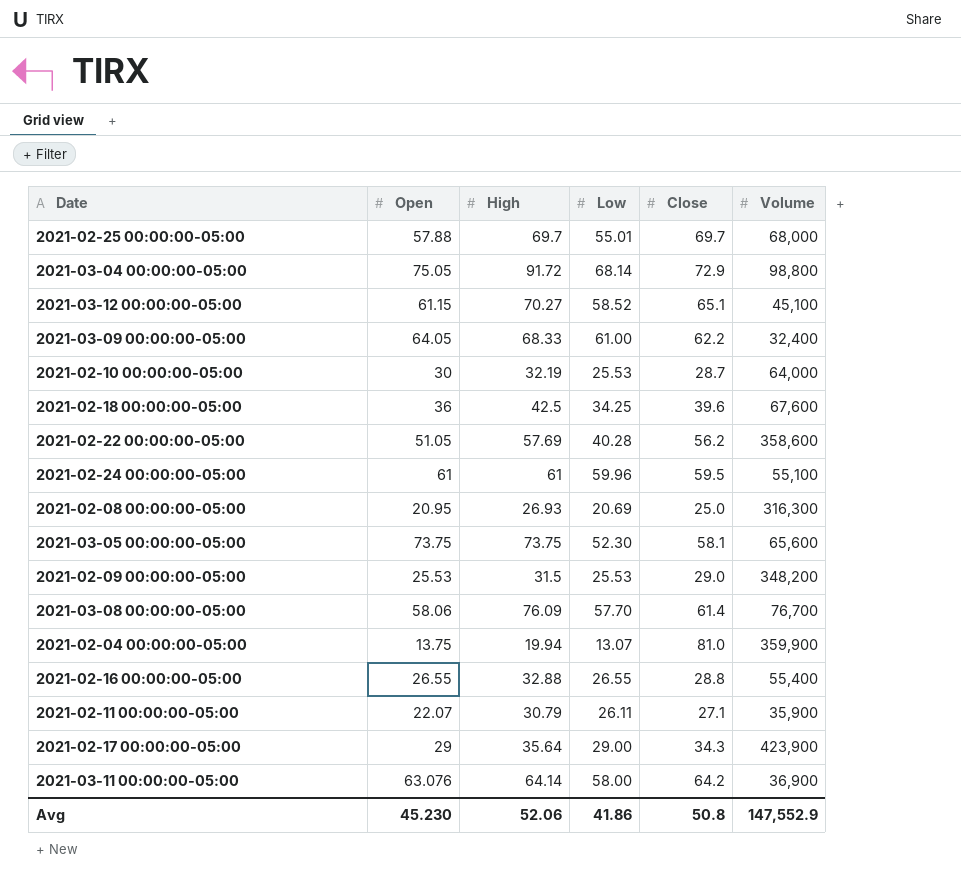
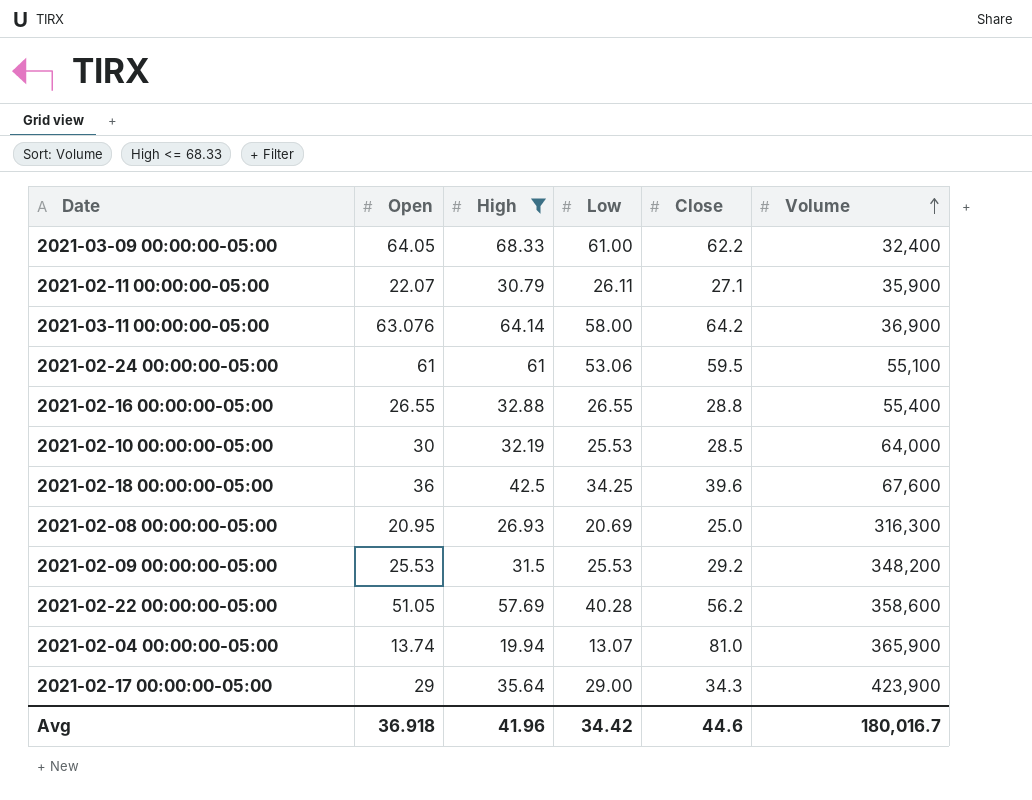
filter: none -> High <= 68.33
row order: none -> Volume ascending
2021-02-24 00:00:00-05:00 | Low: 59.96 -> 53.06
2021-02-10 00:00:00-05:00 | Close: 28.7 -> 28.5
2021-02-09 00:00:00-05:00 | Close: 29.0 -> 29.2
2021-02-04 00:00:00-05:00 | Open: 13.75 -> 13.74
2021-02-04 00:00:00-05:00 | Volume: 359,900 -> 365,900
Avg | Open: 45.230 -> 36.918
Avg | High: 52.06 -> 41.96
Avg | Low: 41.86 -> 34.42
Avg | Close: 50.8 -> 44.6
Avg | Volume: 147,552.9 -> 180,016.7

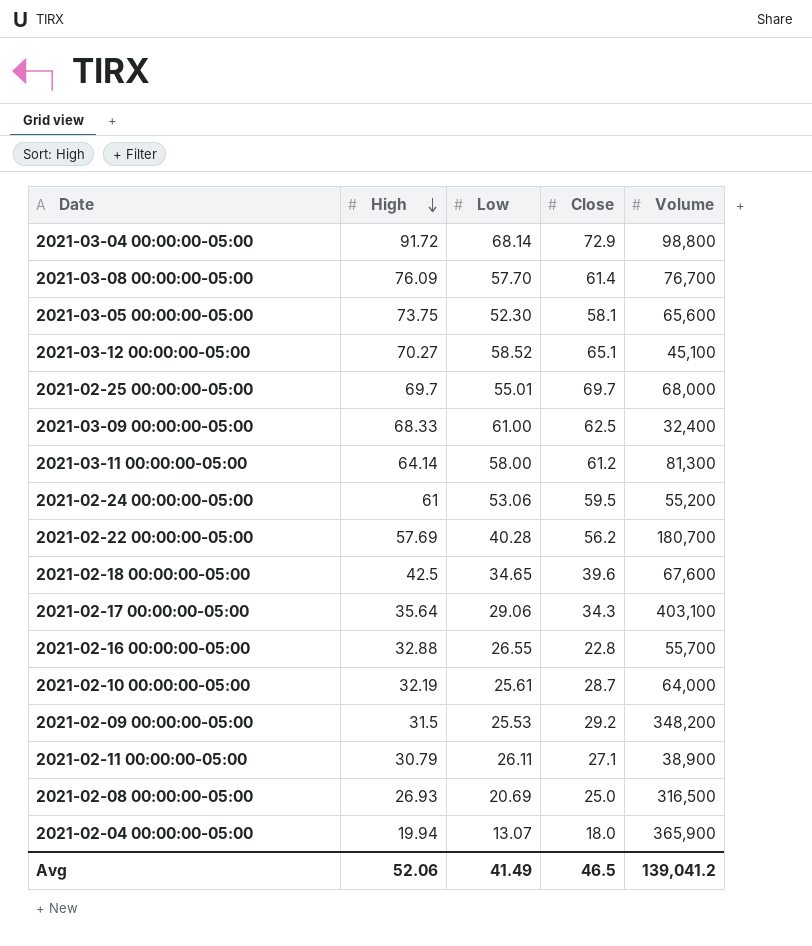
filter: High <= 68.33 -> none
row order: Volume ascending -> High descending
column Open | position: 2 -> none
2021-03-09 00:00:00-05:00 | Close: 62.2 -> 62.5
2021-03-11 00:00:00-05:00 | Close: 64.2 -> 61.2
2021-03-11 00:00:00-05:00 | Volume: 36,900 -> 81,300
2021-02-24 00:00:00-05:00 | Volume: 55,100 -> 55,200
2021-02-22 00:00:00-05:00 | Volume: 358,600 -> 180,700
2021-02-18 00:00:00-05:00 | Low: 34.25 -> 34.65
2021-02-17 00:00:00-05:00 | Low: 29.00 -> 29.06
2021-02-17 00:00:00-05:00 | Volume: 423,900 -> 403,100
2021-02-16 00:00:00-05:00 | Close: 28.8 -> 22.8
2021-02-16 00:00:00-05:00 | Volume: 55,400 -> 55,700
2021-02-10 00:00:00-05:00 | Low: 25.53 -> 25.61
2021-02-10 00:00:00-05:00 | Close: 28.5 -> 28.7
2021-02-11 00:00:00-05:00 | Volume: 35,900 -> 38,900
2021-02-08 00:00:00-05:00 | Volume: 316,300 -> 316,500
2021-02-04 00:00:00-05:00 | Close: 81.0 -> 18.0
Avg | High: 41.96 -> 52.06
Avg | Low: 34.42 -> 41.49
Avg | Close: 44.6 -> 46.5
Avg | Volume: 180,016.7 -> 139,041.2

